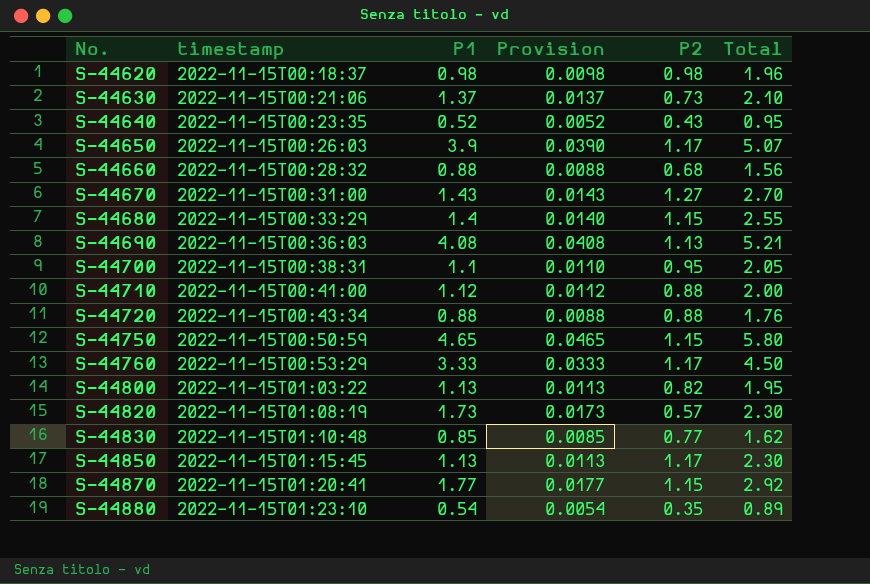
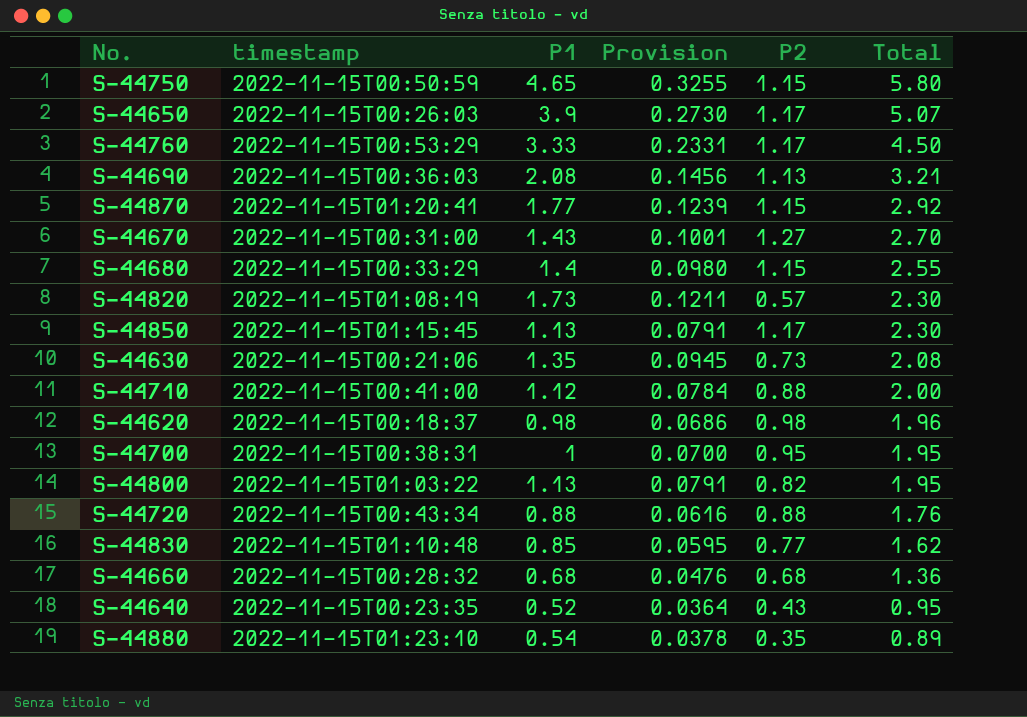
row order: No. ascending -> Total descending
column Provision | formula: [P1] * 0.01 -> [P1] * 0.07
S-44690 | P1: 4.08 -> 2.08
S-44690 | Total: 5.21 -> 3.21
S-44630 | P1: 1.37 -> 1.35
S-44630 | Total: 2.10 -> 2.08
S-44700 | P1: 1.1 -> 1
S-44700 | Total: 2.05 -> 1.95
S-44660 | P1: 0.88 -> 0.68
S-44660 | Total: 1.56 -> 1.36

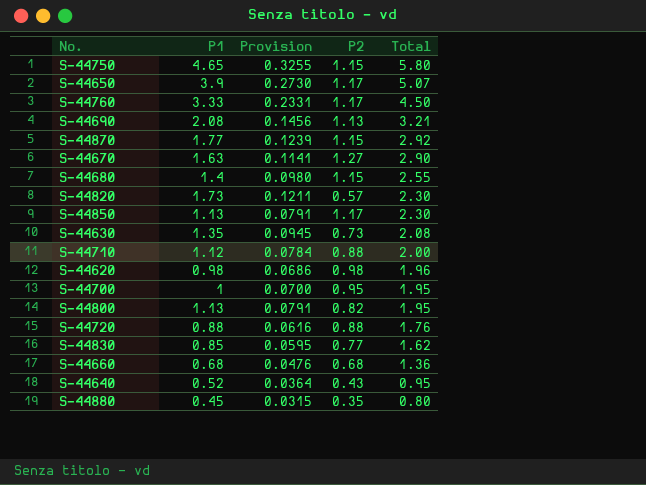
column timestamp | position: 2 -> none
S-44670 | P1: 1.43 -> 1.63
S-44670 | Provision: 0.1001 -> 0.1141
S-44670 | Total: 2.70 -> 2.90
S-44880 | P1: 0.54 -> 0.45
S-44880 | Provision: 0.0378 -> 0.0315
S-44880 | Total: 0.89 -> 0.80

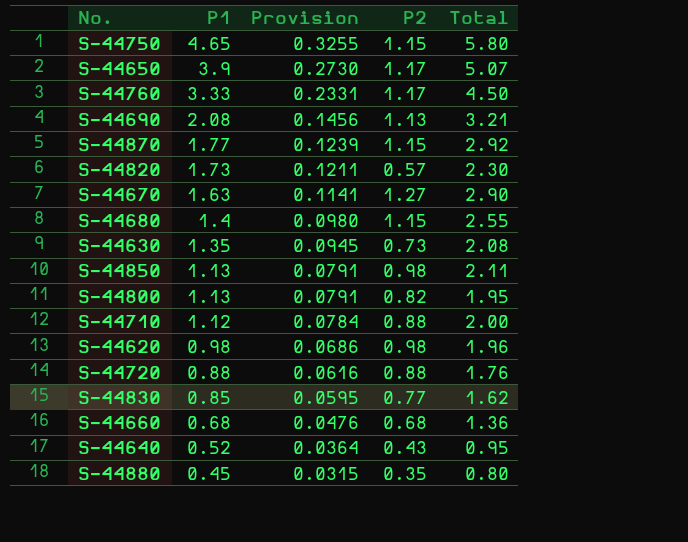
row order: Total descending -> P1 descending
row S-44700: 1 | 0.0700 | 0.95 | 1.95 -> none
S-44850 | P2: 1.17 -> 0.98
S-44850 | Total: 2.30 -> 2.11

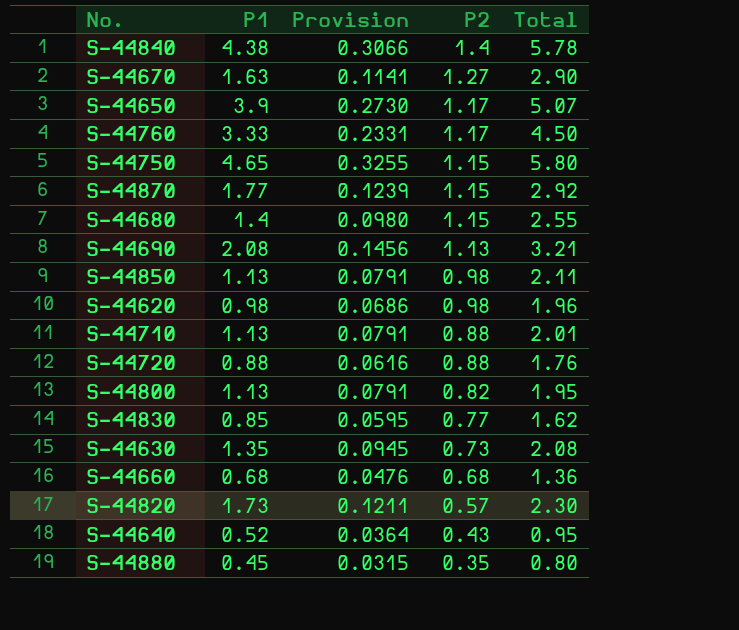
row order: P1 descending -> P2 descending
row S-44840: none -> 4.38 | 0.3066 | 1.4 | 5.78
S-44710 | P1: 1.12 -> 1.13
S-44710 | Provision: 0.0784 -> 0.0791
S-44710 | Total: 2.00 -> 2.01

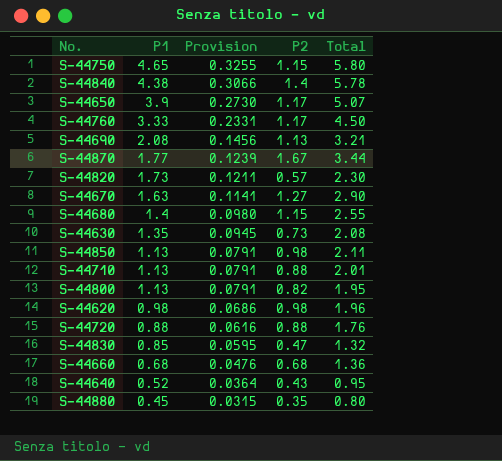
row order: P2 descending -> P1 descending
S-44870 | P2: 1.15 -> 1.67
S-44870 | Total: 2.92 -> 3.44
S-44830 | P2: 0.77 -> 0.47
S-44830 | Total: 1.62 -> 1.32

